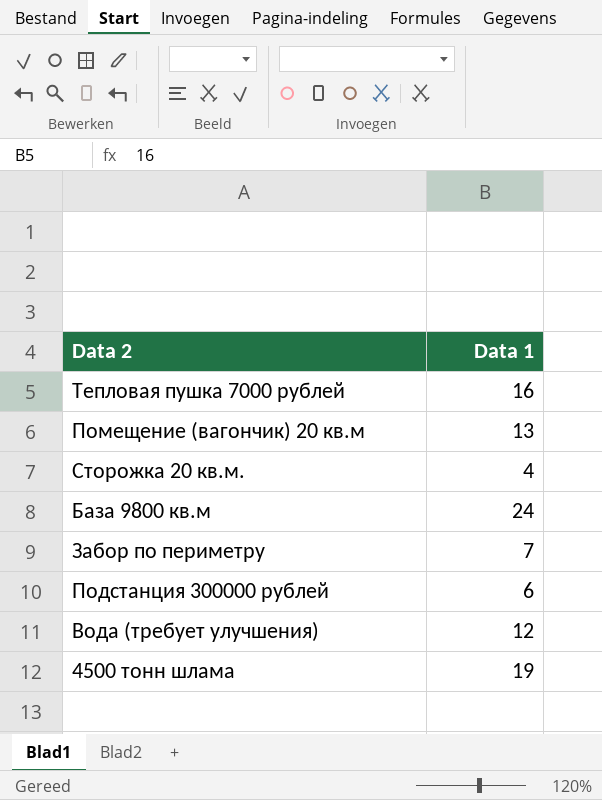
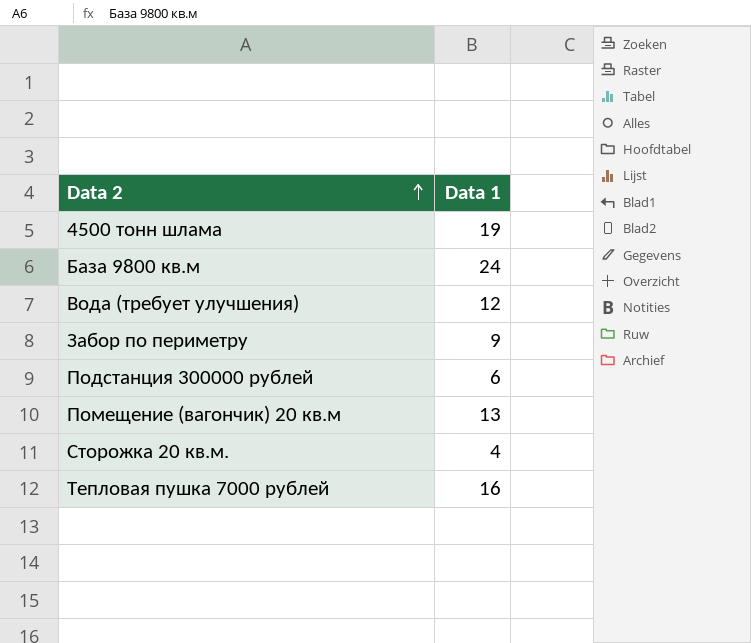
row order: none -> Data 2 ascending
Забор по периметру | Data 1: 7 -> 9

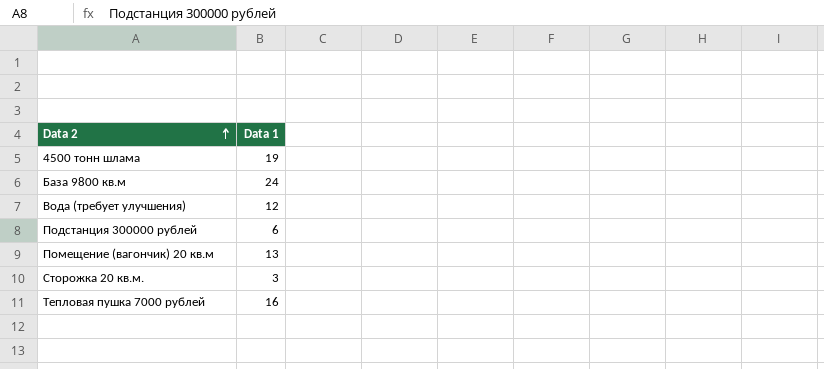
row Забор по периметру: 9 -> none
Сторожка 20 кв.м. | Data 1: 4 -> 3

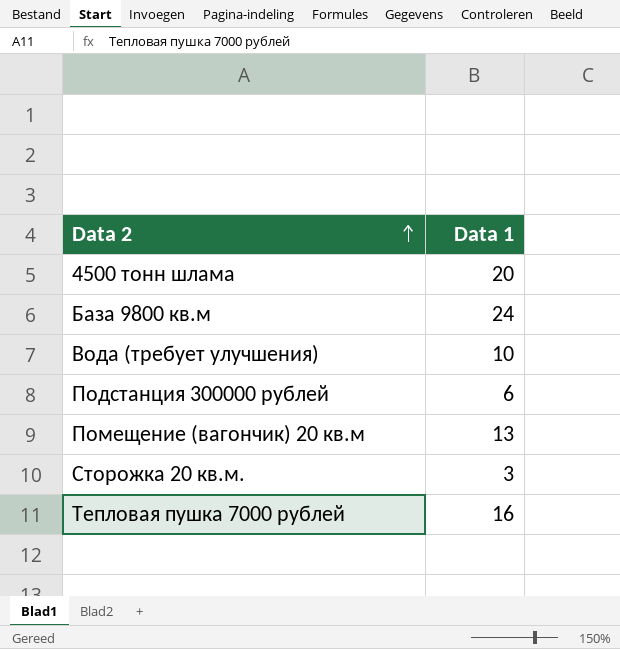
4500 тонн шлама | Data 1: 19 -> 20
Вода (требует улучшения) | Data 1: 12 -> 10

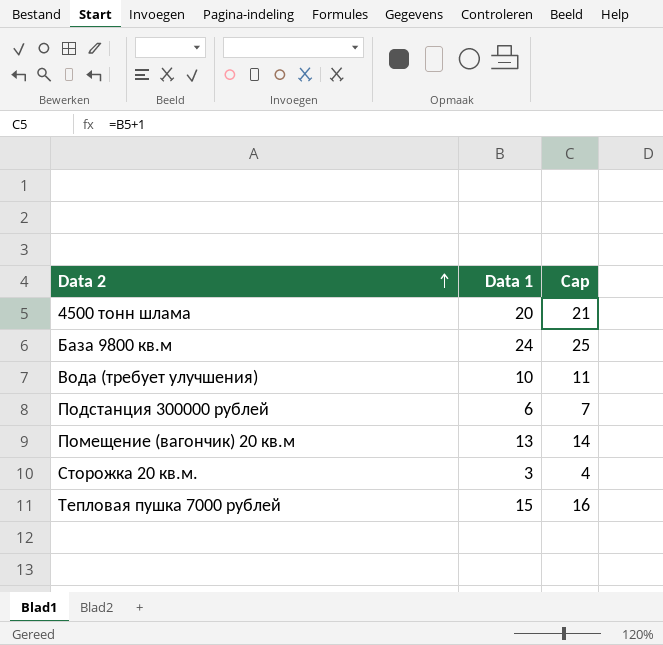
column Cap | formula: none -> [Data 1] + 1
Тепловая пушка 7000 рублей | Data 1: 16 -> 15

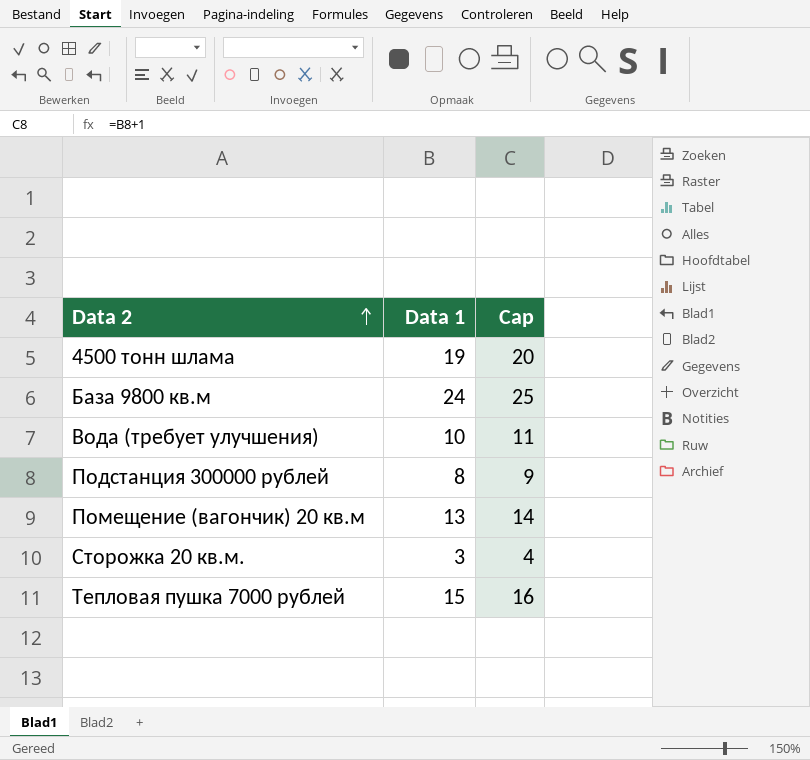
4500 тонн шлама | Data 1: 20 -> 19
4500 тонн шлама | Cap: 21 -> 20
Подстанция 300000 рублей | Data 1: 6 -> 8
Подстанция 300000 рублей | Cap: 7 -> 9

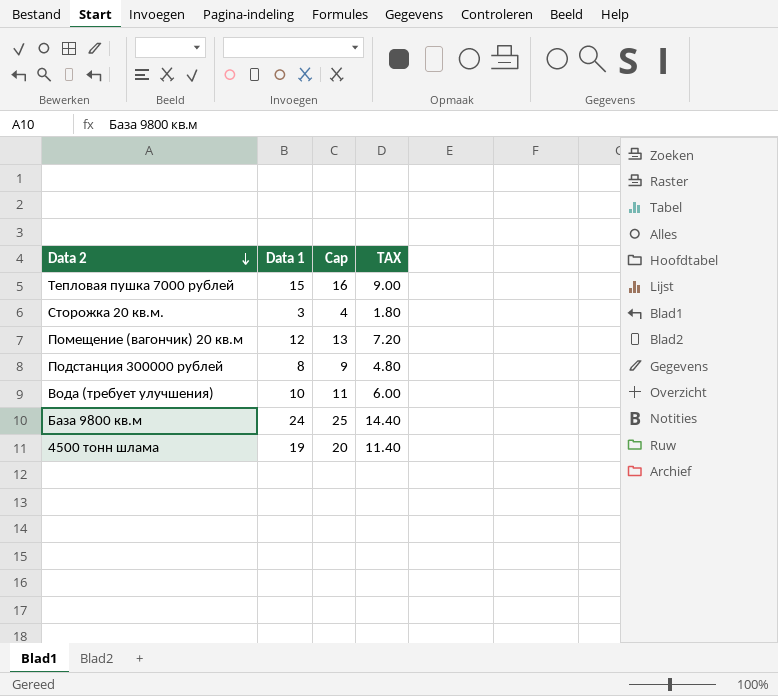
row order: Data 2 ascending -> Data 2 descending
column TAX | formula: none -> [Data 1] * 0.6
Помещение (вагончик) 20 кв.м | Data 1: 13 -> 12
Помещение (вагончик) 20 кв.м | Cap: 14 -> 13

